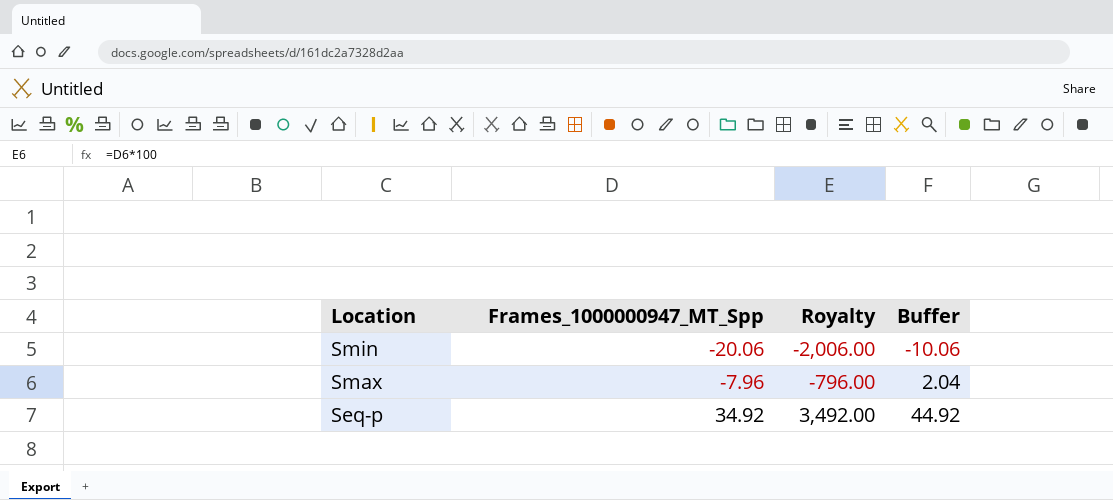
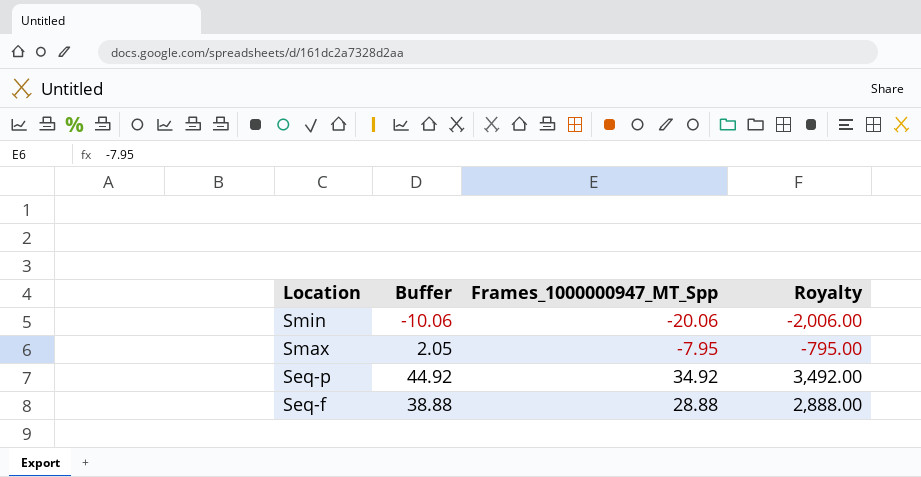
column Buffer | position: 4 -> 2
Smax | Buffer: 2.04 -> 2.05
Smax | Frames_1000000947_MT_Spp: -7.96 -> -7.95
Smax | Royalty: -796.00 -> -795.00
row Seq-f: none -> 38.88 | 28.88 | 2,888.00

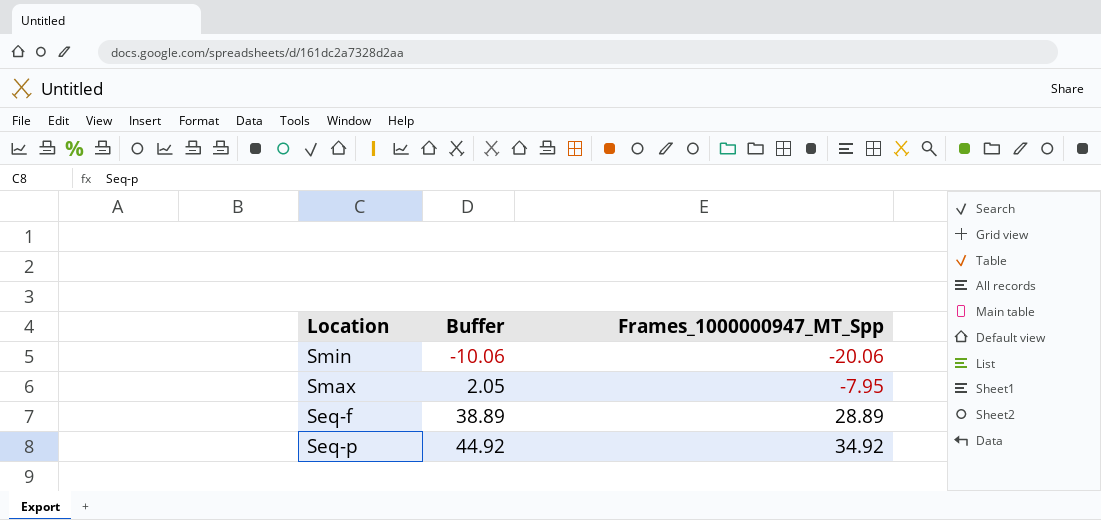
row order: Location descending -> Buffer ascending
column Royalty | formula: [Frames_1000000947_MT_Spp] * 100 -> none
Seq-f | Buffer: 38.88 -> 38.89
Seq-f | Frames_1000000947_MT_Spp: 28.88 -> 28.89

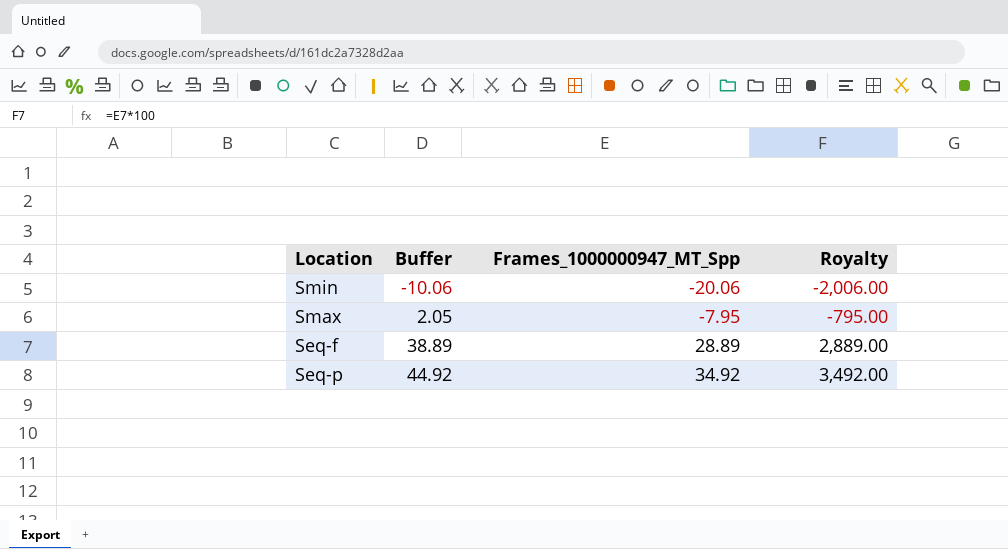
column Royalty | formula: none -> [Frames_1000000947_MT_Spp] * 100

